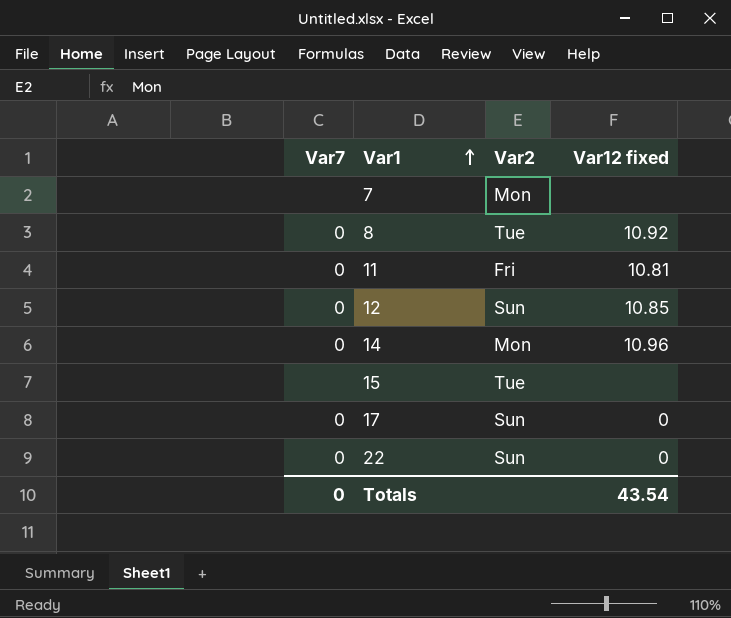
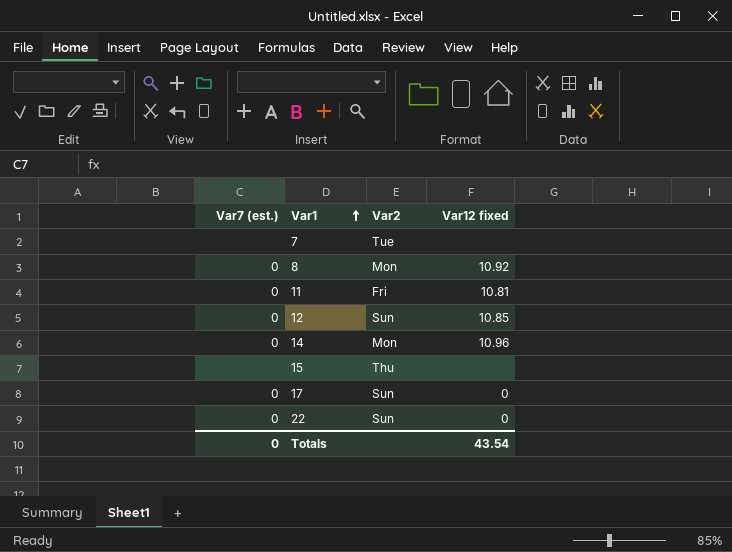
column name: Var7 -> Var7 (est.)
7 | Var2: Mon -> Tue
8 | Var2: Tue -> Mon
15 | Var2: Tue -> Thu

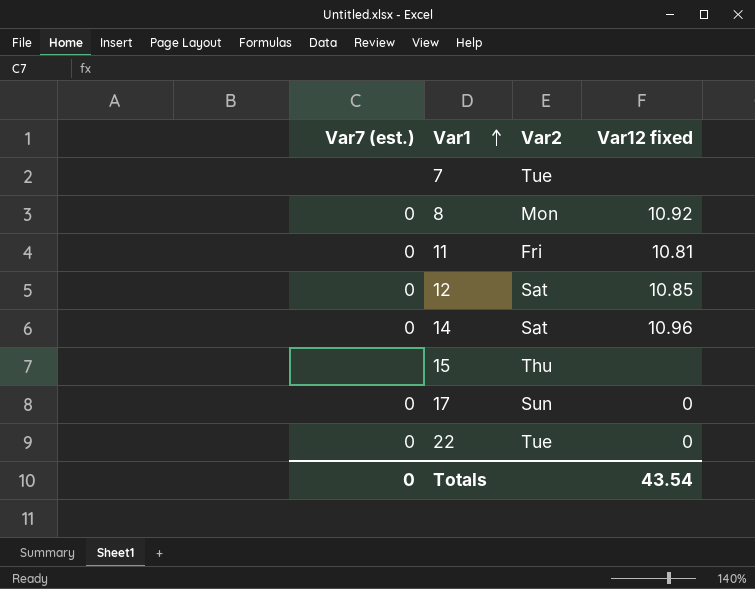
12 | Var2: Sun -> Sat
14 | Var2: Mon -> Sat
22 | Var2: Sun -> Tue

